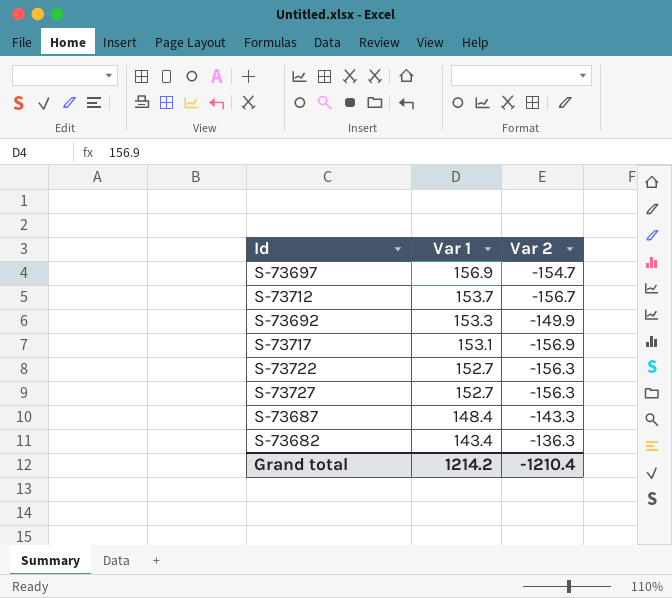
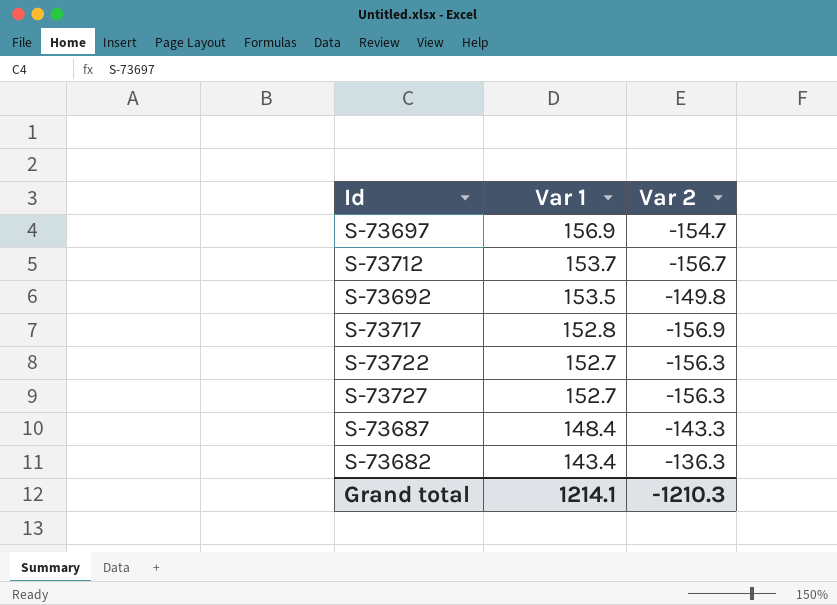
S-73692 | Var 1: 153.3 -> 153.5
S-73692 | Var 2: -149.9 -> -149.8
S-73717 | Var 1: 153.1 -> 152.8
Grand total | Var 1: 1214.2 -> 1214.1
Grand total | Var 2: -1210.4 -> -1210.3

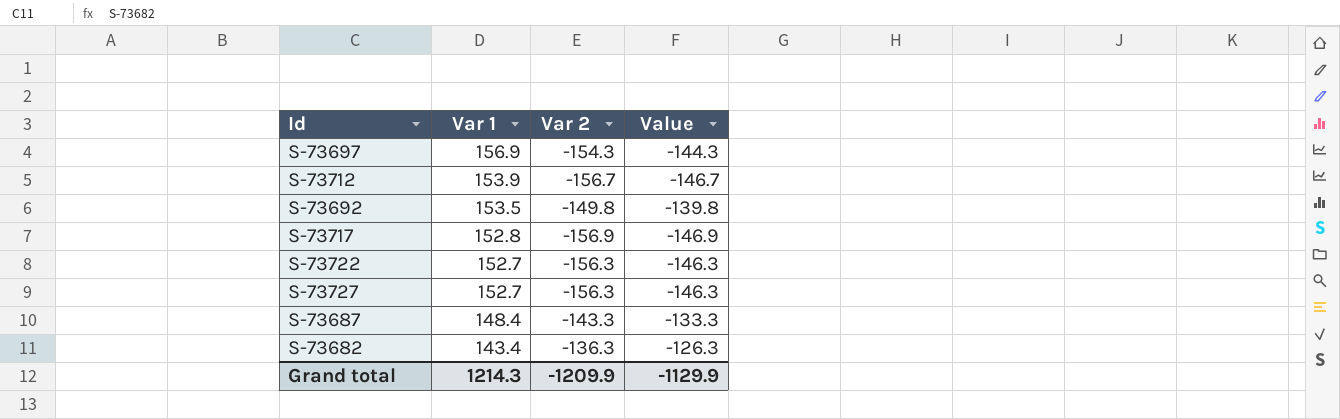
column Value | formula: none -> [Var 2] + 10
S-73697 | Var 2: -154.7 -> -154.3
S-73712 | Var 1: 153.7 -> 153.9
Grand total | Var 1: 1214.1 -> 1214.3
Grand total | Var 2: -1210.3 -> -1209.9

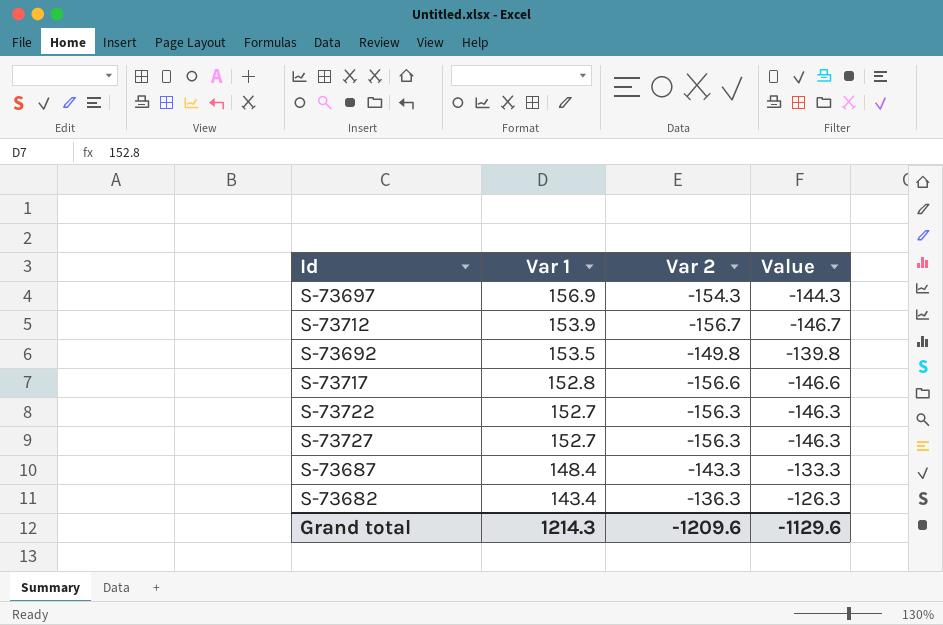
S-73717 | Var 2: -156.9 -> -156.6
S-73717 | Value: -146.9 -> -146.6
Grand total | Var 2: -1209.9 -> -1209.6
Grand total | Value: -1129.9 -> -1129.6

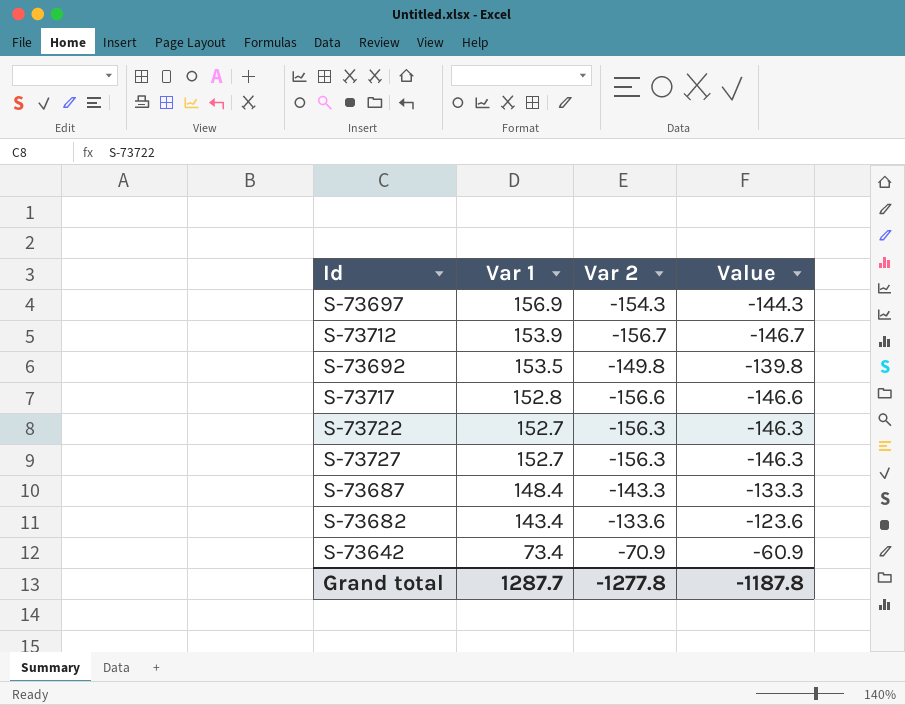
S-73682 | Var 2: -136.3 -> -133.6
S-73682 | Value: -126.3 -> -123.6
row S-73642: none -> 73.4 | -70.9 | -60.9
Grand total | Var 1: 1214.3 -> 1287.7
Grand total | Var 2: -1209.6 -> -1277.8
Grand total | Value: -1129.6 -> -1187.8

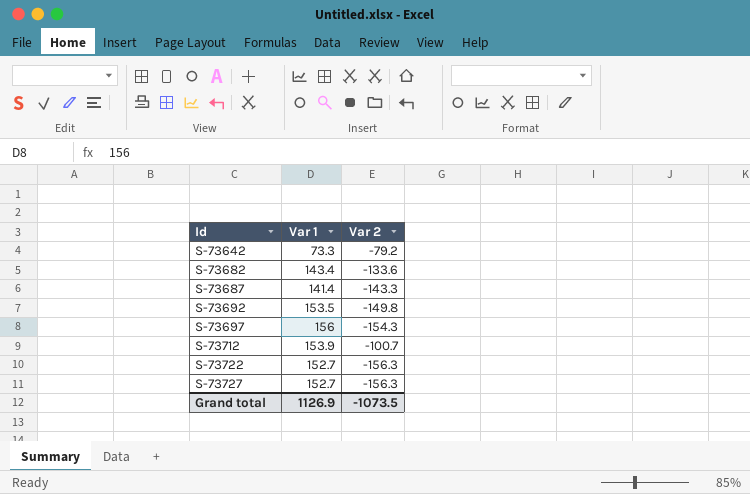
row order: Var 1 descending -> Id ascending
column Value | formula: [Var 2] + 10 -> none
row S-73717: 152.8 | -156.6 | -146.6 -> none
S-73642 | Var 1: 73.4 -> 73.3
S-73642 | Var 2: -70.9 -> -79.2
S-73687 | Var 1: 148.4 -> 141.4
S-73697 | Var 1: 156.9 -> 156
S-73712 | Var 2: -156.7 -> -100.7
Grand total | Var 1: 1287.7 -> 1126.9
Grand total | Var 2: -1277.8 -> -1073.5

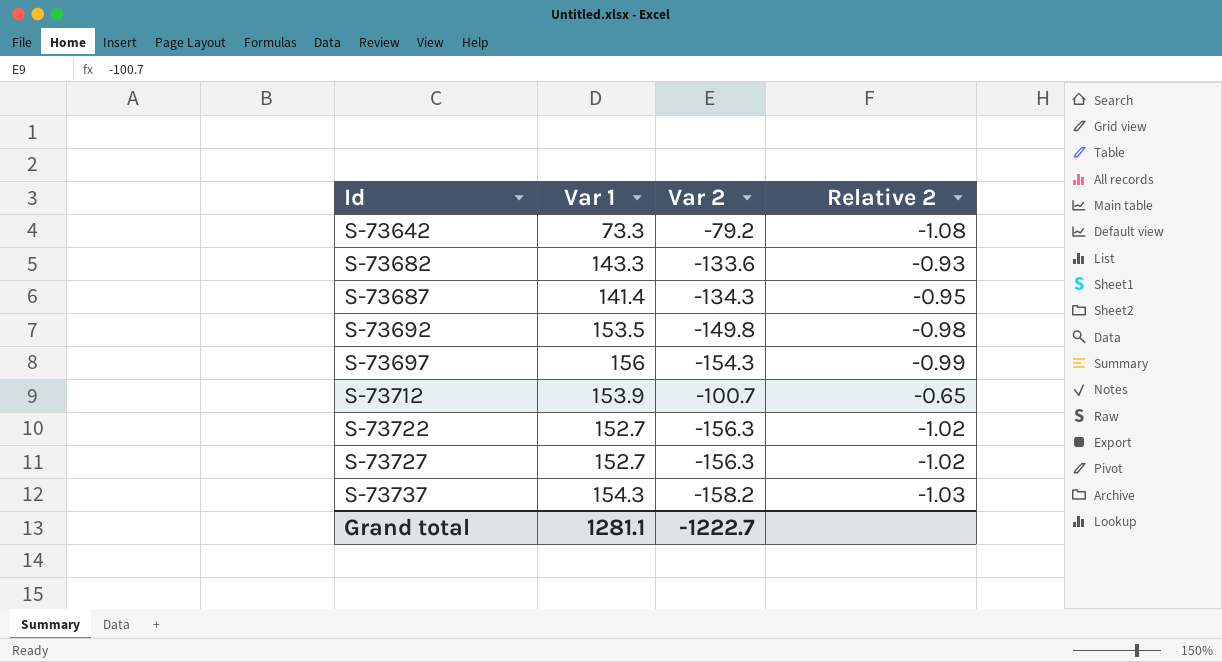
column Relative 2 | formula: none -> [Var 2] / [Var 1]
S-73682 | Var 1: 143.4 -> 143.3
S-73687 | Var 2: -143.3 -> -134.3
row S-73737: none -> 154.3 | -158.2 | -1.03
Grand total | Var 1: 1126.9 -> 1281.1
Grand total | Var 2: -1073.5 -> -1222.7

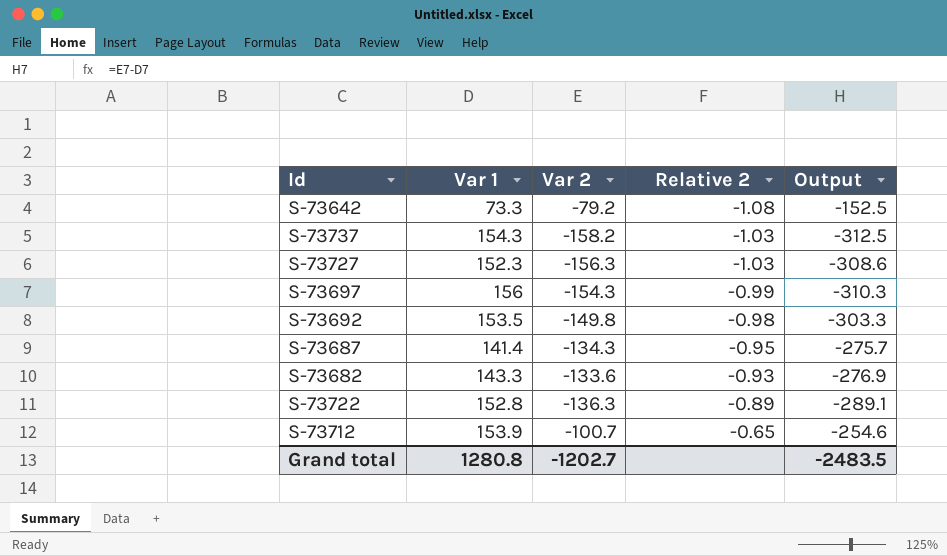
row order: Id ascending -> Relative 2 ascending
column Output | formula: none -> [Var 2] - [Var 1]
S-73727 | Var 1: 152.7 -> 152.3
S-73727 | Relative 2: -1.02 -> -1.03
S-73722 | Var 1: 152.7 -> 152.8
S-73722 | Var 2: -156.3 -> -136.3
S-73722 | Relative 2: -1.02 -> -0.89
Grand total | Var 1: 1281.1 -> 1280.8
Grand total | Var 2: -1222.7 -> -1202.7

